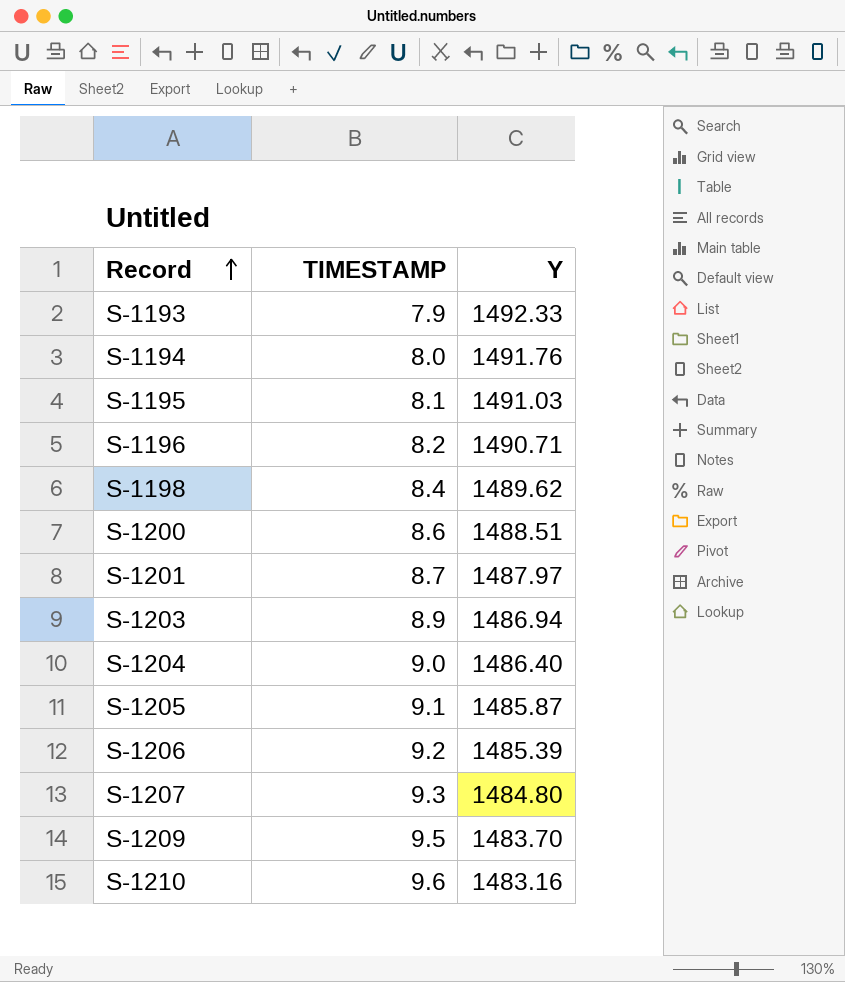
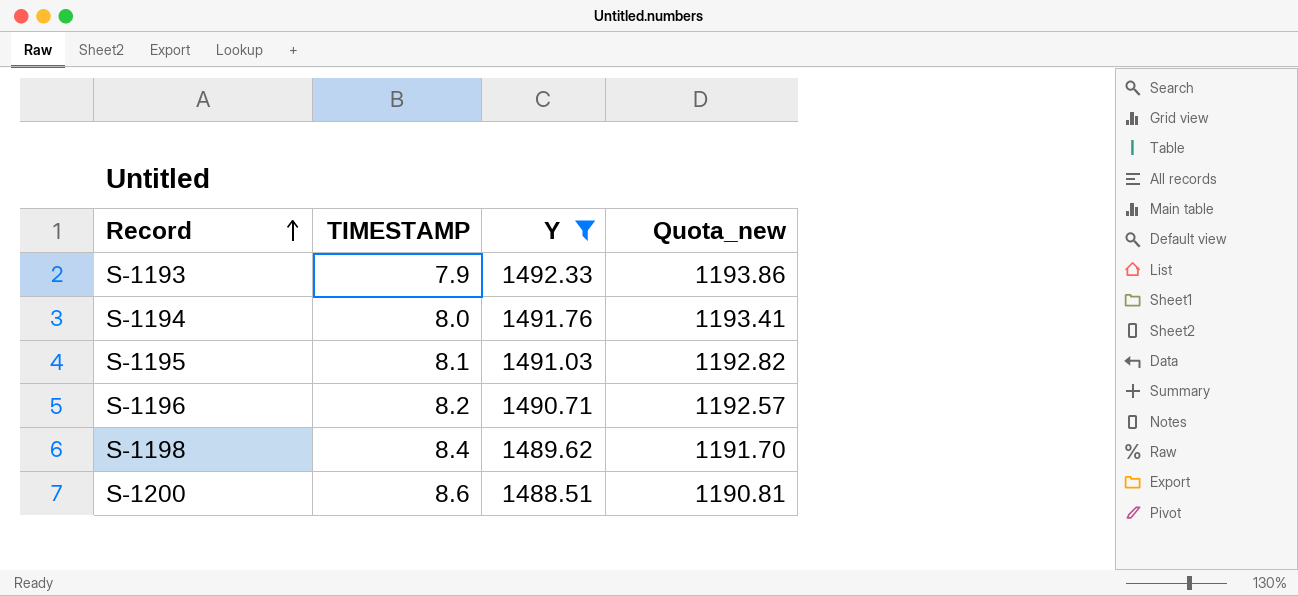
filter: none -> Y >= 1488.51
column Quota_new | formula: none -> [Y] * 0.8

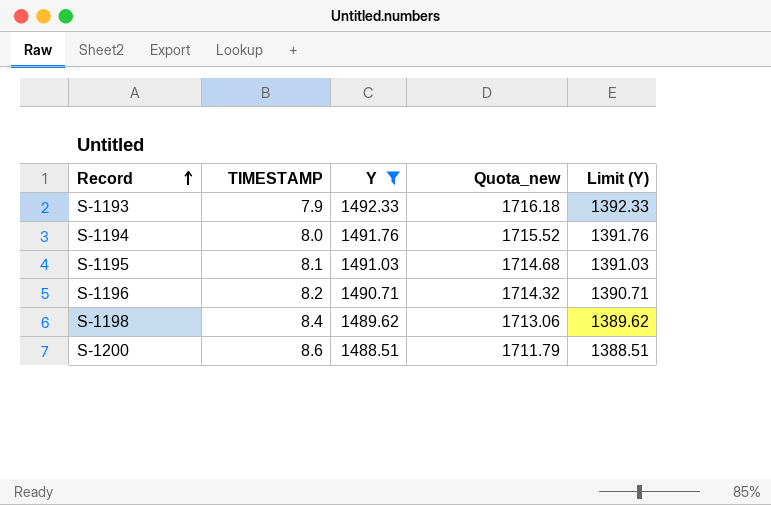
column Quota_new | formula: [Y] * 0.8 -> [Y] * 1.15
column Limit (Y) | formula: none -> [Y] - 100

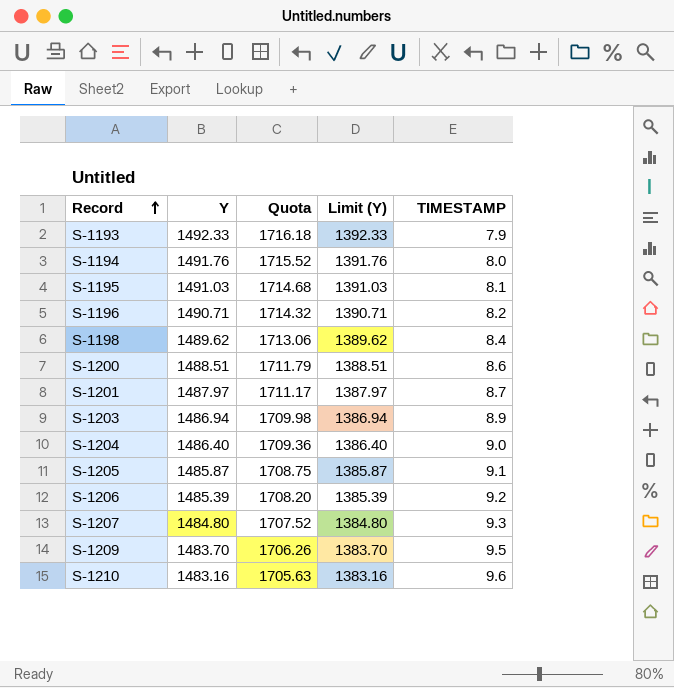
filter: Y >= 1488.51 -> none
column name: Quota_new -> Quota
column TIMESTAMP | position: 2 -> 5

